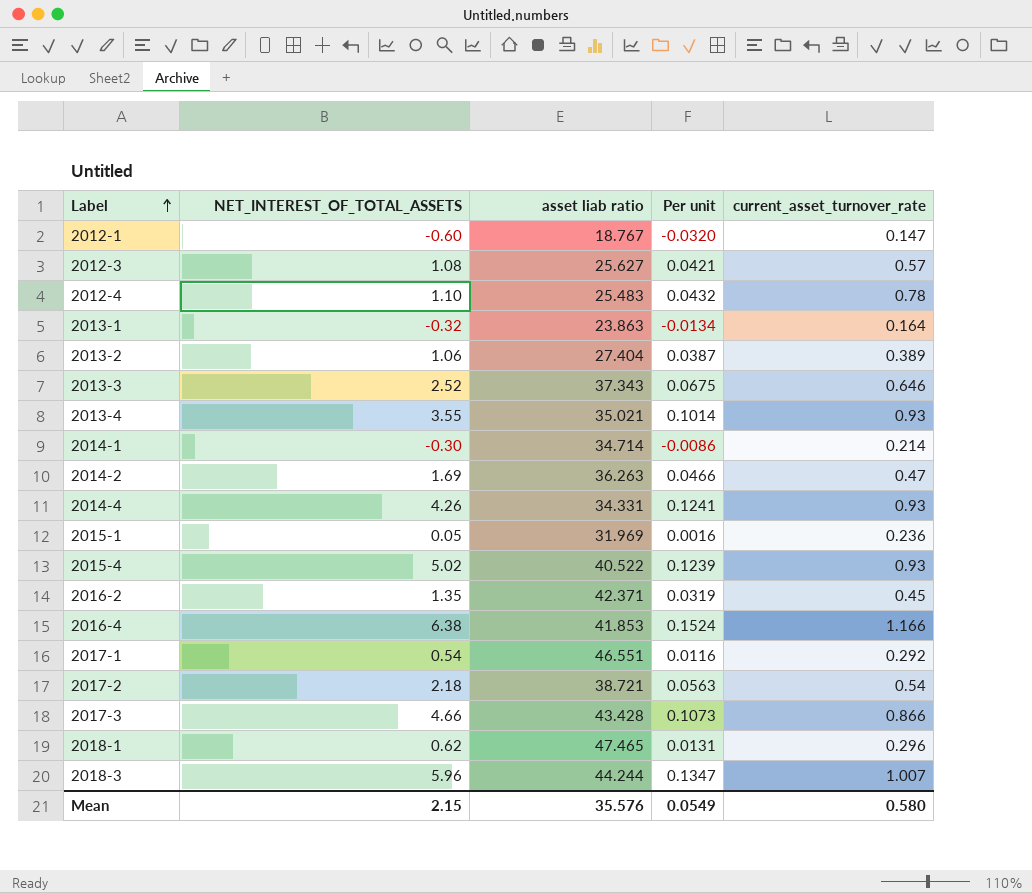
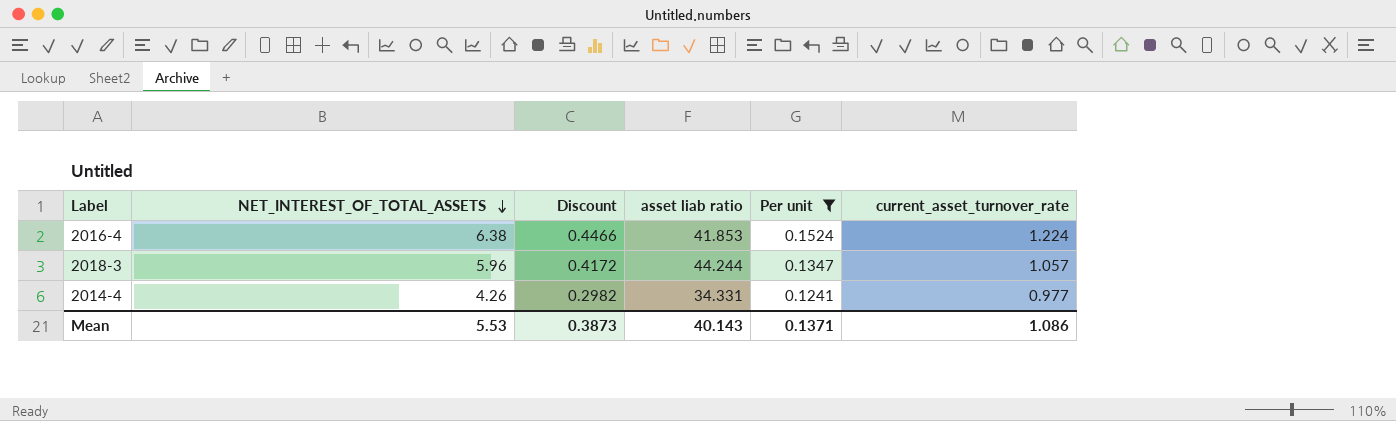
filter: none -> Per unit >= 0.1241
row order: Label ascending -> NET_INTEREST_OF_TOTAL_ASSETS descending
column Discount | formula: none -> [NET_INTEREST_OF_TOTAL_ASSETS] * 0.07
2016-4 | current_asset_turnover_rate: 1.166 -> 1.224
2018-3 | current_asset_turnover_rate: 1.007 -> 1.057
2014-4 | current_asset_turnover_rate: 0.93 -> 0.977
Mean | NET_INTEREST_OF_TOTAL_ASSETS: 2.15 -> 5.53
Mean | asset liab ratio: 35.576 -> 40.143
Mean | Per unit: 0.0549 -> 0.1371
Mean | current_asset_turnover_rate: 0.580 -> 1.086

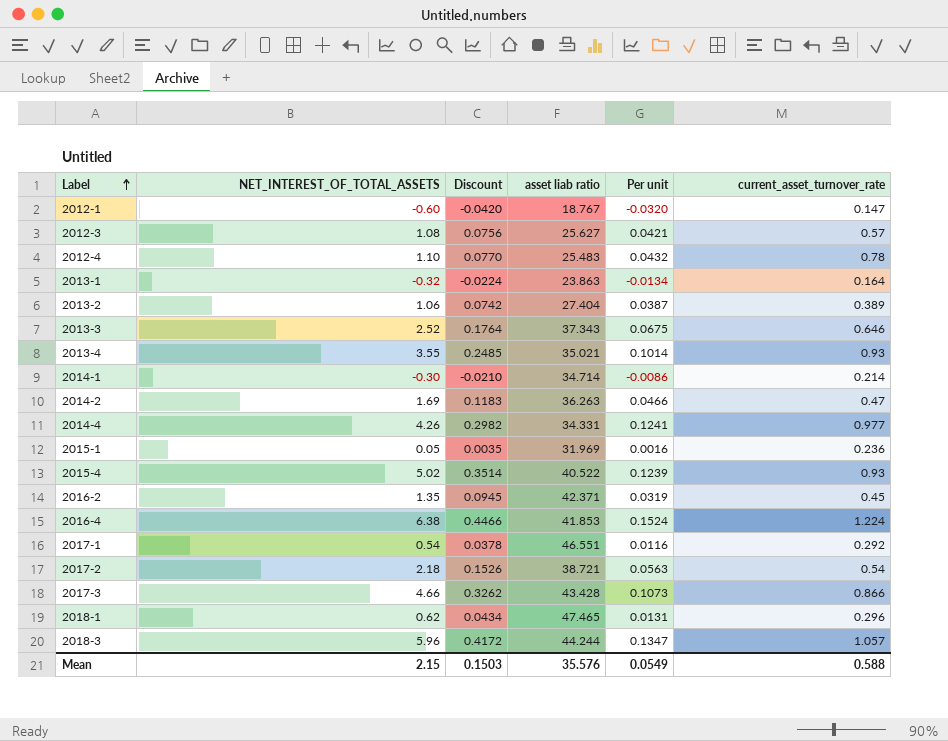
filter: Per unit >= 0.1241 -> none
row order: NET_INTEREST_OF_TOTAL_ASSETS descending -> Label ascending
Mean | NET_INTEREST_OF_TOTAL_ASSETS: 5.53 -> 2.15
Mean | Discount: 0.3873 -> 0.1503
Mean | asset liab ratio: 40.143 -> 35.576
Mean | Per unit: 0.1371 -> 0.0549
Mean | current_asset_turnover_rate: 1.086 -> 0.588

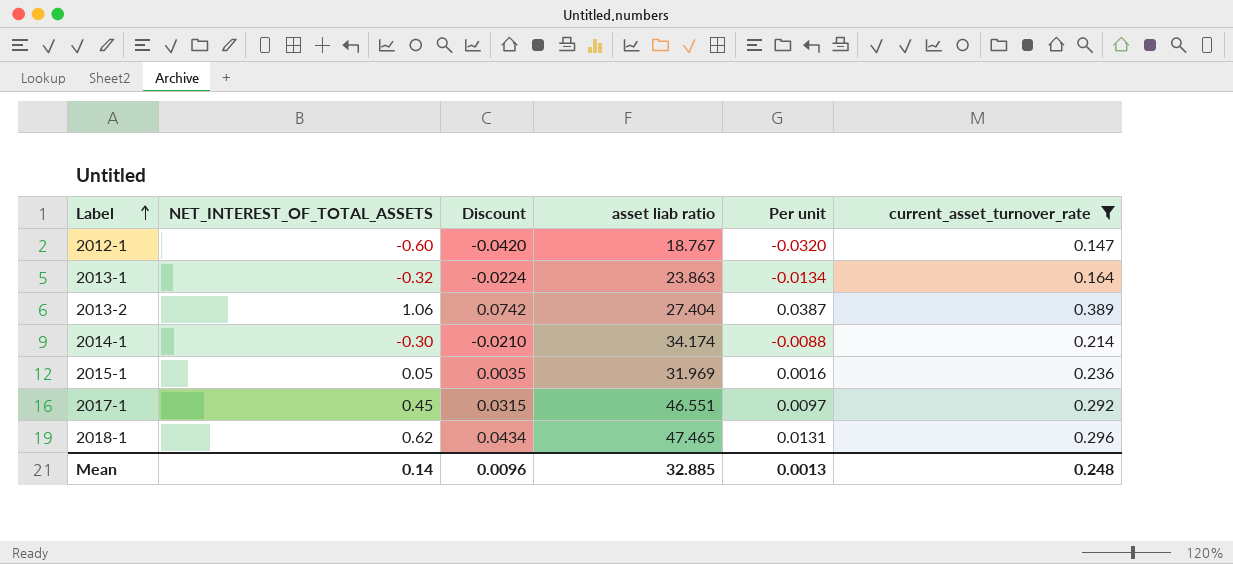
filter: none -> current_asset_turnover_rate <= 0.389
2014-1 | asset liab ratio: 34.714 -> 34.174
2014-1 | Per unit: -0.0086 -> -0.0088
2017-1 | NET_INTEREST_OF_TOTAL_ASSETS: 0.54 -> 0.45
2017-1 | Discount: 0.0378 -> 0.0315
2017-1 | Per unit: 0.0116 -> 0.0097
Mean | NET_INTEREST_OF_TOTAL_ASSETS: 2.15 -> 0.14
Mean | Discount: 0.1503 -> 0.0096
Mean | asset liab ratio: 35.576 -> 32.885
Mean | Per unit: 0.0549 -> 0.0013
Mean | current_asset_turnover_rate: 0.588 -> 0.248

